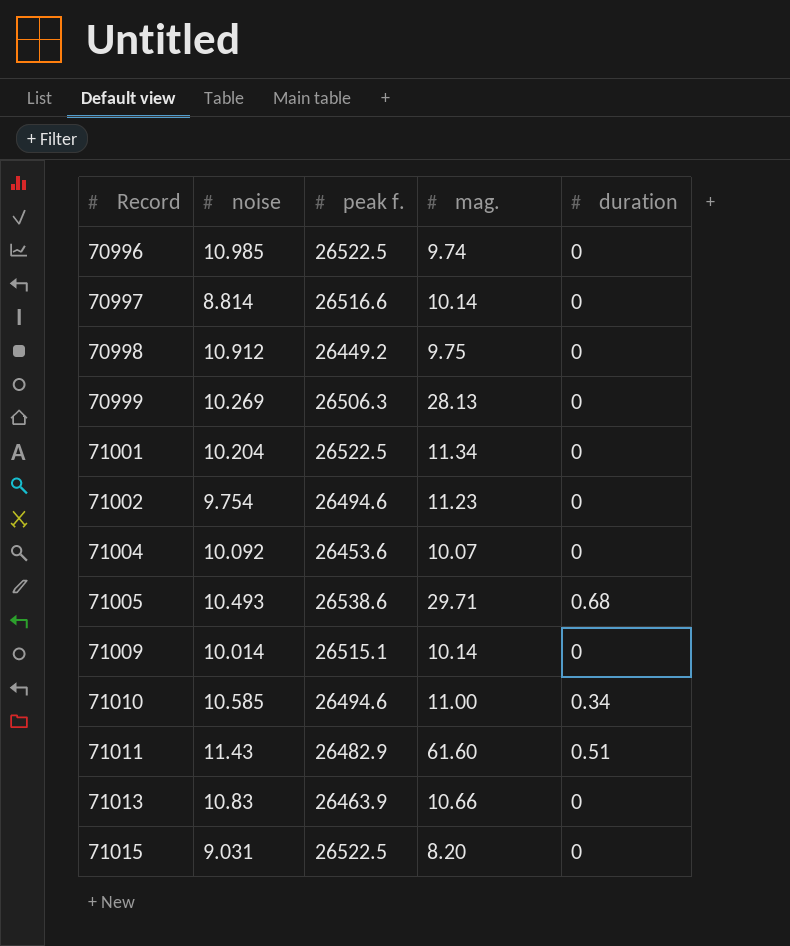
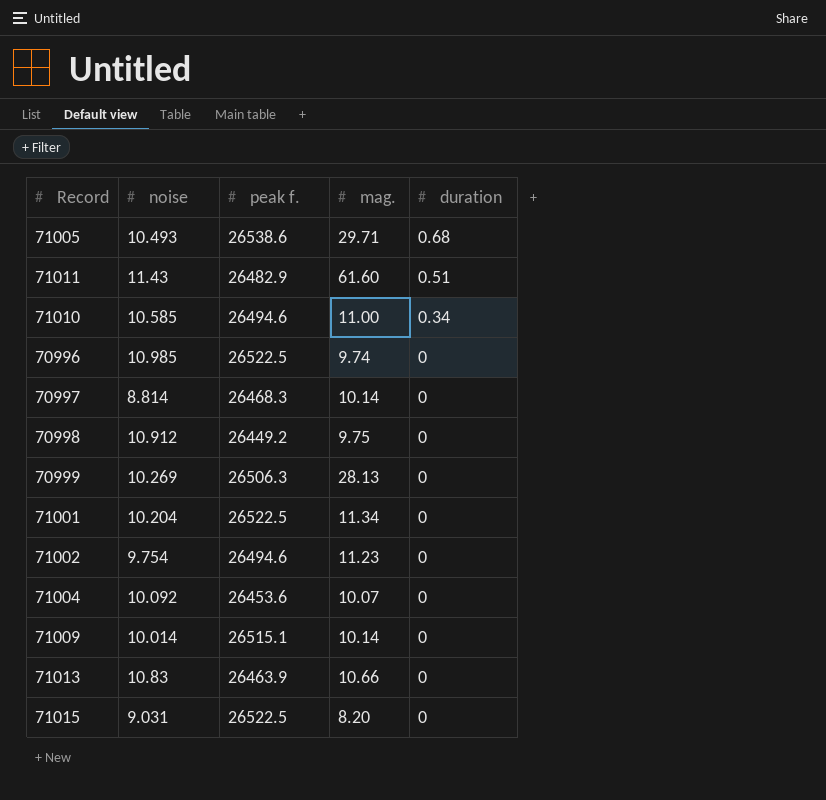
row order: Record ascending -> duration descending
70997 | peak f.: 26516.6 -> 26468.3

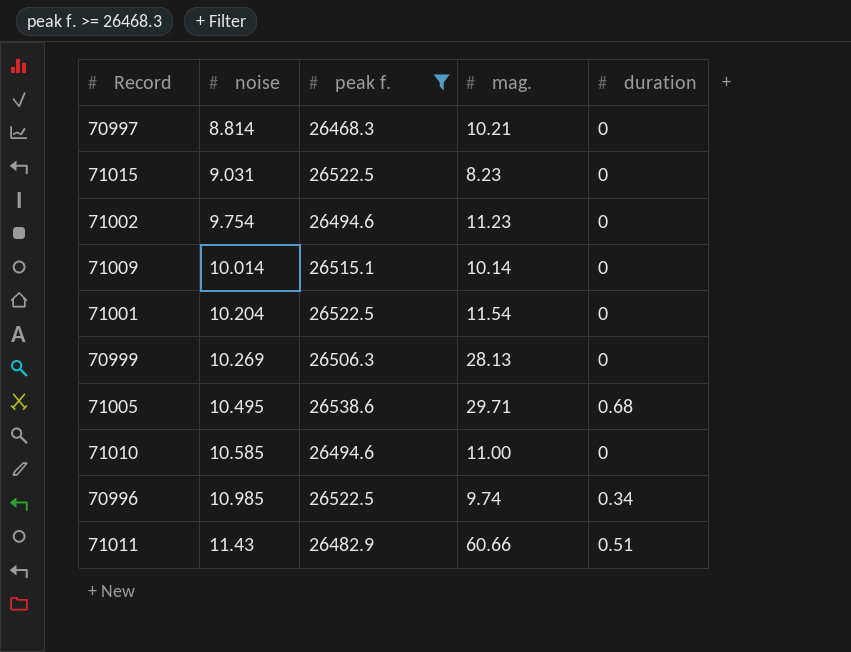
filter: none -> peak f. >= 26468.3
row order: duration descending -> noise ascending
70997 | mag.: 10.14 -> 10.21
71015 | mag.: 8.20 -> 8.23
71001 | mag.: 11.34 -> 11.54
71005 | noise: 10.493 -> 10.495
71010 | duration: 0.34 -> 0
70996 | duration: 0 -> 0.34
71011 | mag.: 61.60 -> 60.66

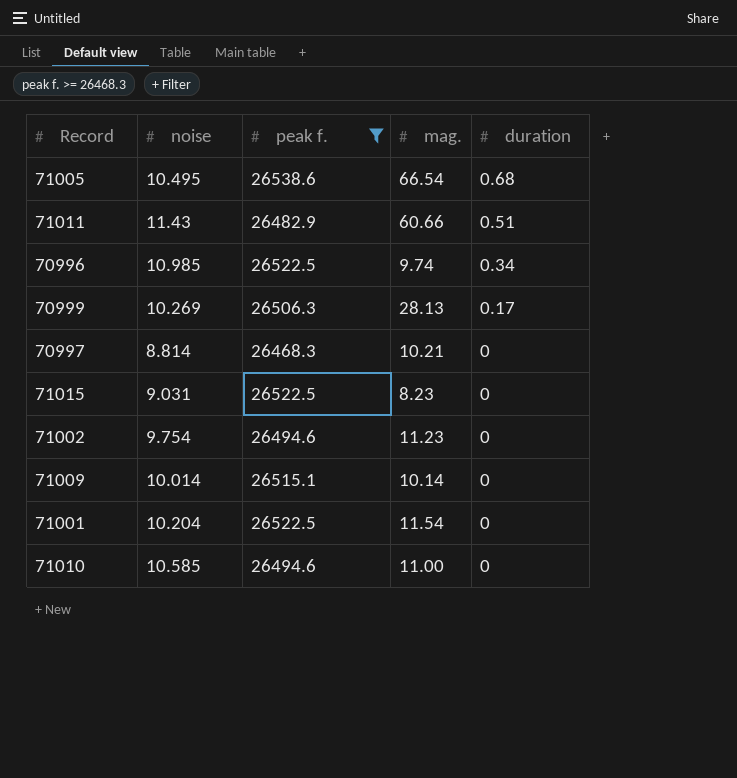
row order: noise ascending -> duration descending
71005 | mag.: 29.71 -> 66.54
70999 | duration: 0 -> 0.17

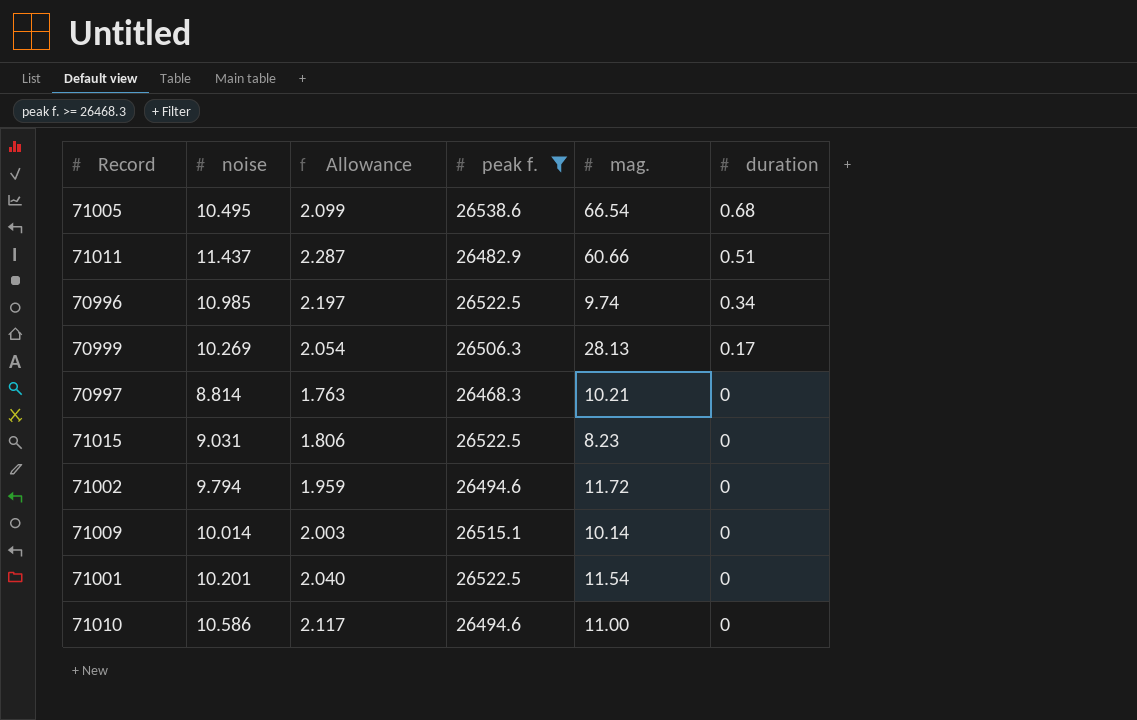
column Allowance | formula: none -> [noise] * 0.2
71011 | noise: 11.43 -> 11.437
71002 | noise: 9.754 -> 9.794
71002 | mag.: 11.23 -> 11.72
71001 | noise: 10.204 -> 10.201
71010 | noise: 10.585 -> 10.586

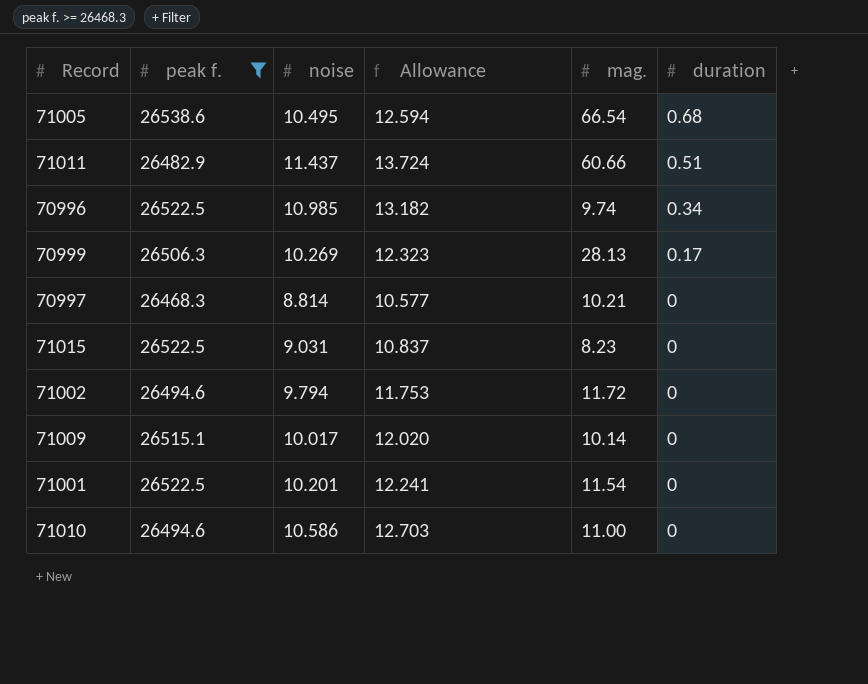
column peak f. | position: 4 -> 2
column Allowance | formula: [noise] * 0.2 -> [noise] * 1.2
71009 | noise: 10.014 -> 10.017

